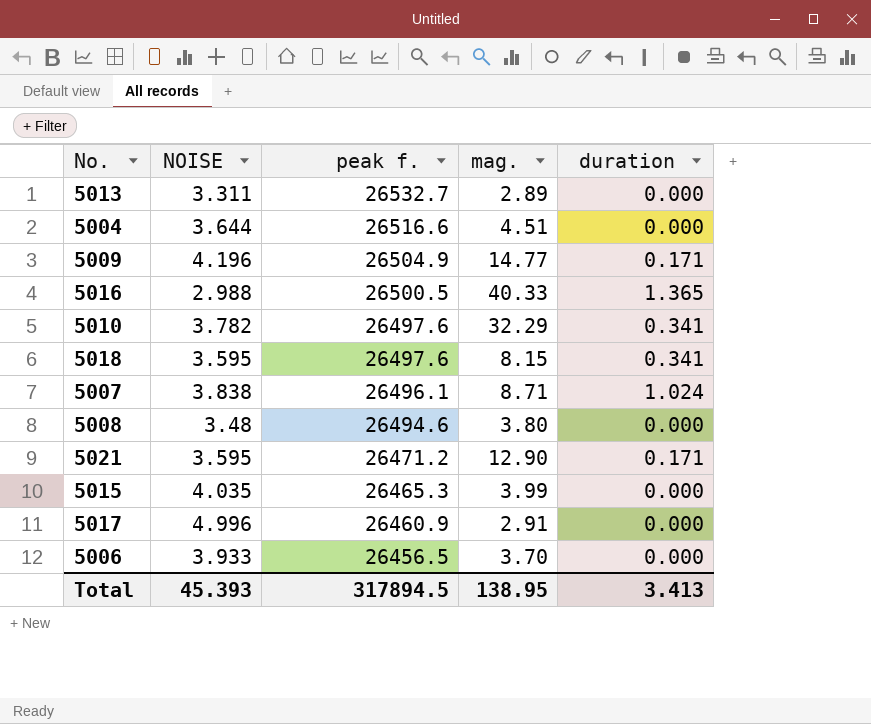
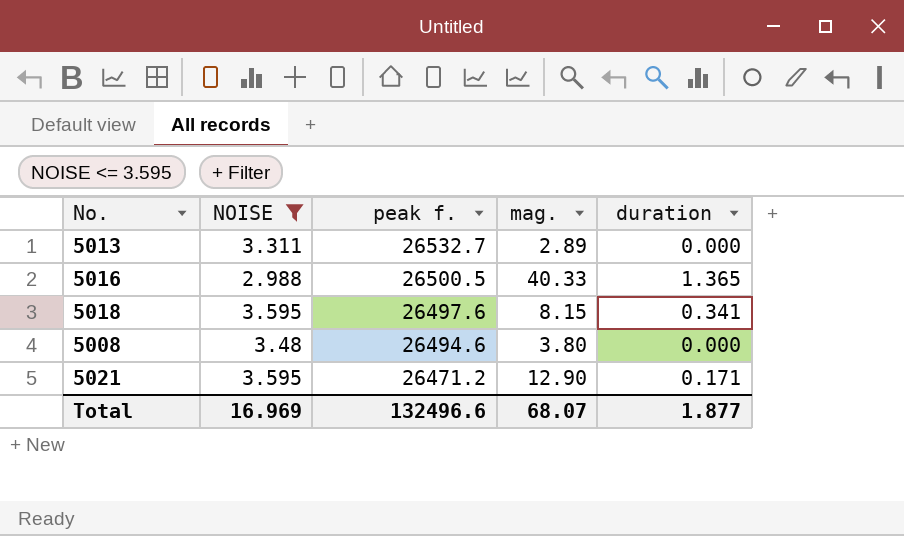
filter: none -> NOISE <= 3.595
Total | NOISE: 45.393 -> 16.969
Total | peak f.: 317894.5 -> 132496.6
Total | mag.: 138.95 -> 68.07
Total | duration: 3.413 -> 1.877

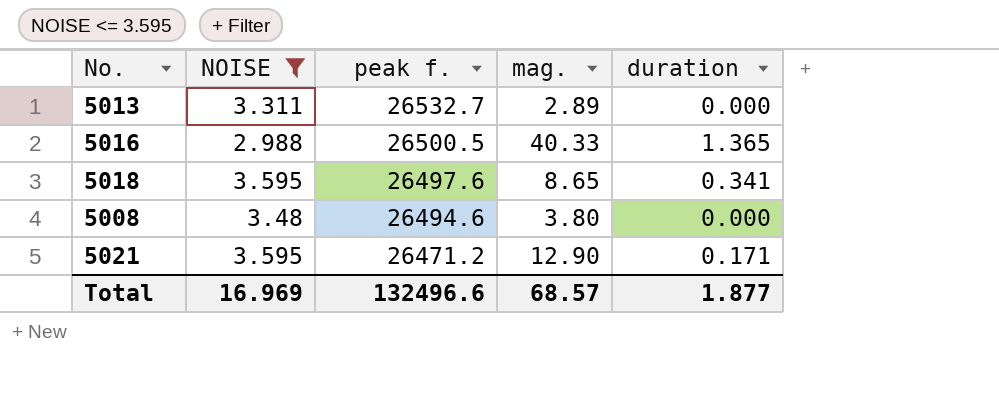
5018 | mag.: 8.15 -> 8.65
Total | mag.: 68.07 -> 68.57

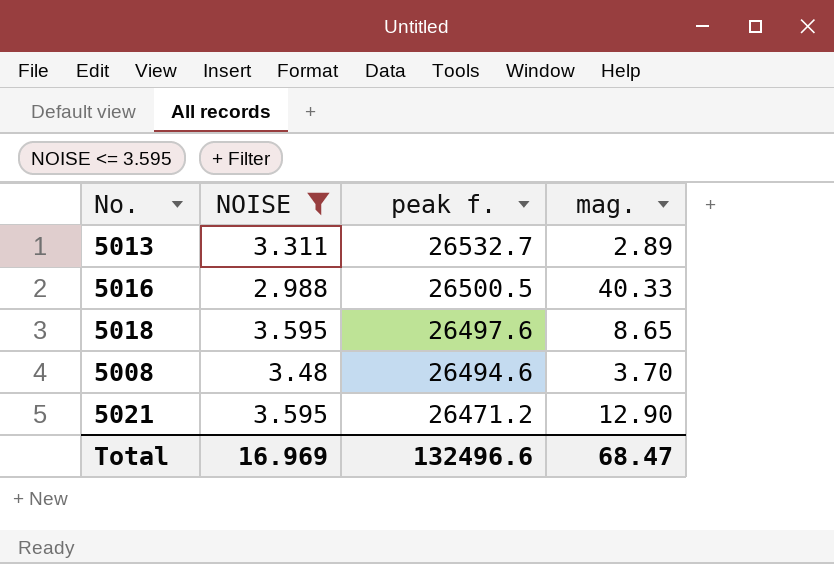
column duration | position: 5 -> none
5008 | mag.: 3.80 -> 3.70
Total | mag.: 68.57 -> 68.47

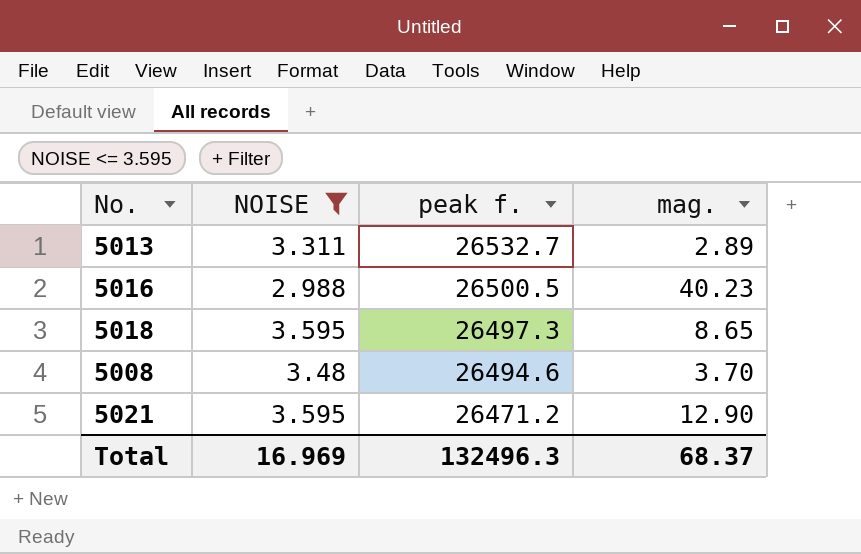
5016 | mag.: 40.33 -> 40.23
5018 | peak f.: 26497.6 -> 26497.3
Total | peak f.: 132496.6 -> 132496.3
Total | mag.: 68.47 -> 68.37

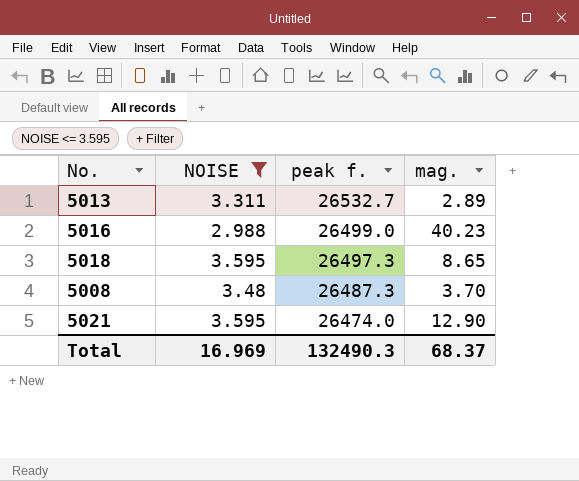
5016 | peak f.: 26500.5 -> 26499.0
5008 | peak f.: 26494.6 -> 26487.3
5021 | peak f.: 26471.2 -> 26474.0
Total | peak f.: 132496.3 -> 132490.3

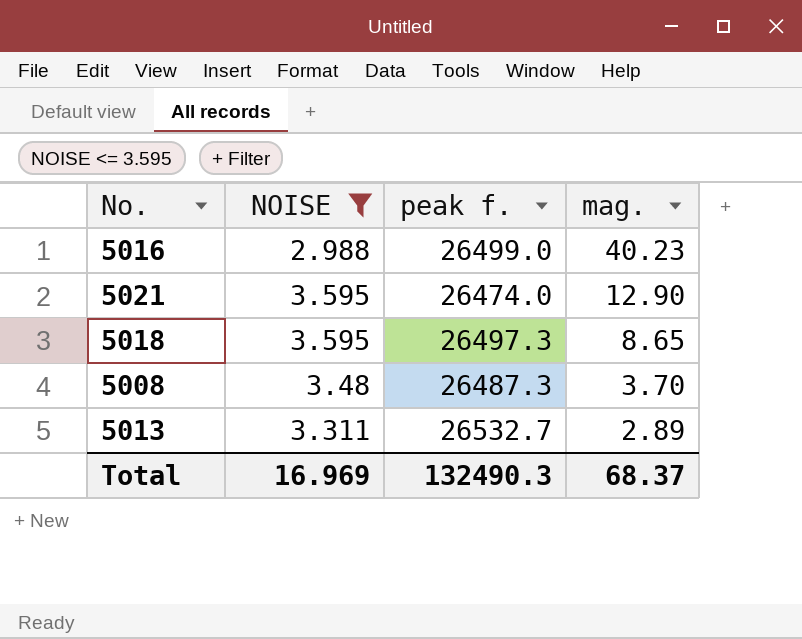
row order: peak f. descending -> mag. descending

